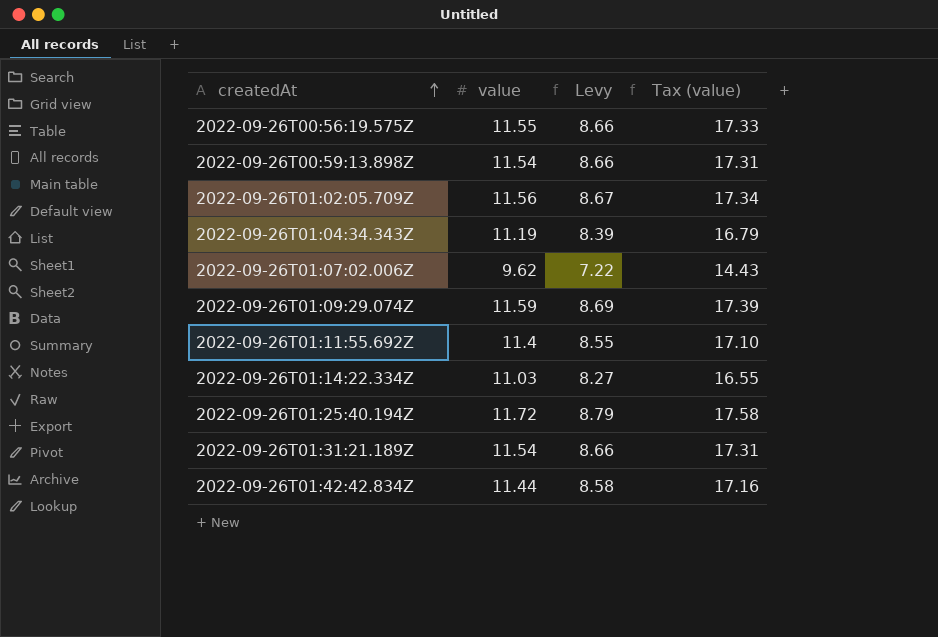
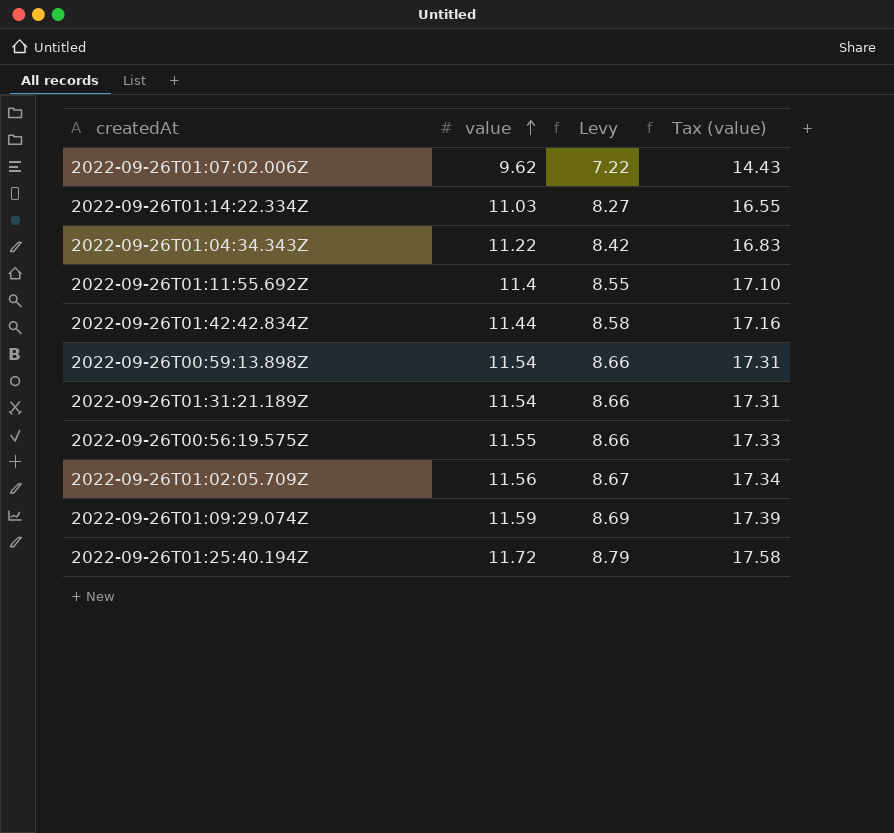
row order: createdAt ascending -> value ascending
2022-09-26T01:04:34.343Z | value: 11.19 -> 11.22
2022-09-26T01:04:34.343Z | Levy: 8.39 -> 8.42
2022-09-26T01:04:34.343Z | Tax (value): 16.79 -> 16.83

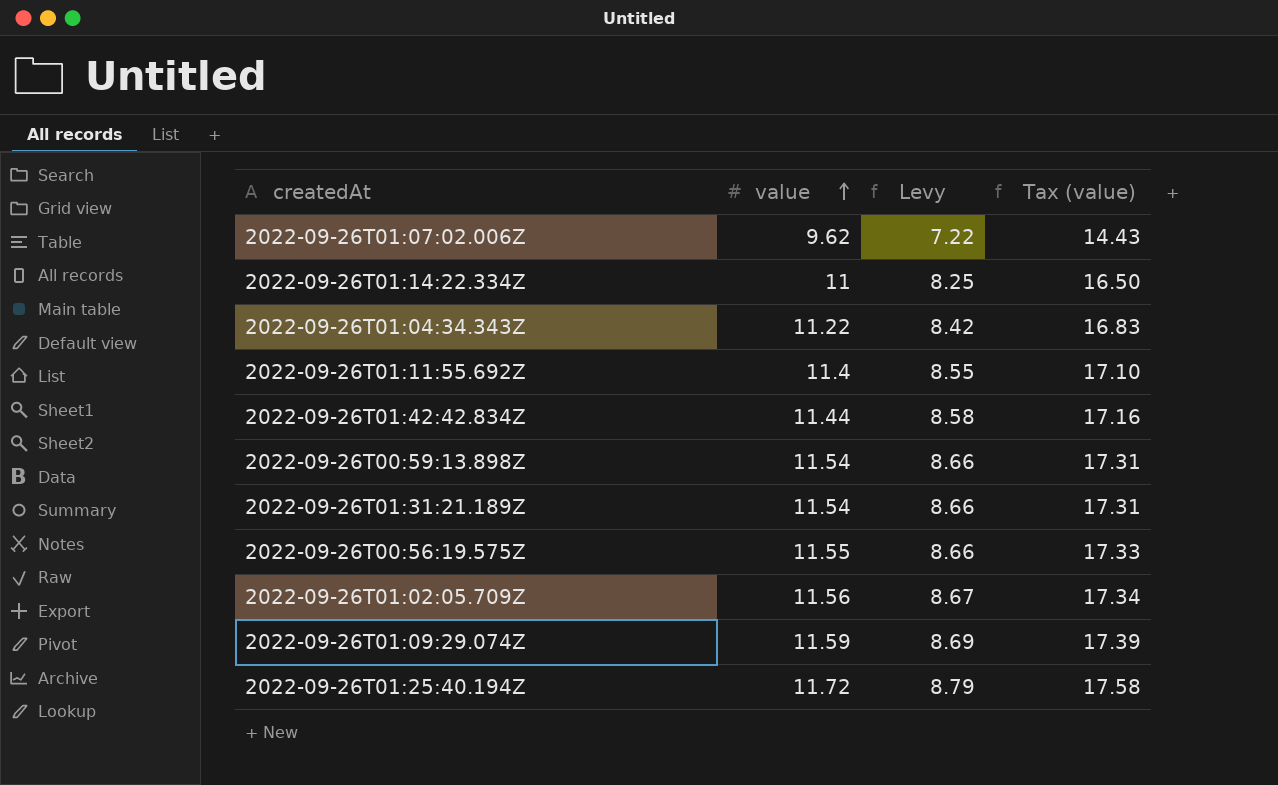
2022-09-26T01:14:22.334Z | value: 11.03 -> 11
2022-09-26T01:14:22.334Z | Levy: 8.27 -> 8.25
2022-09-26T01:14:22.334Z | Tax (value): 16.55 -> 16.50

